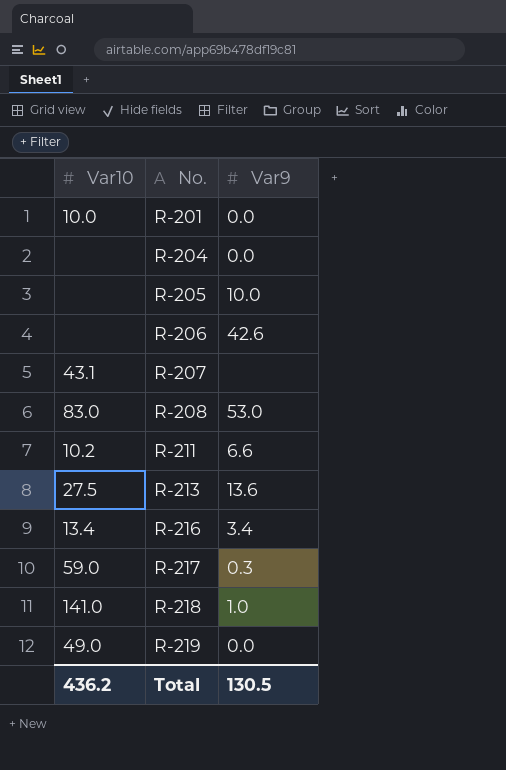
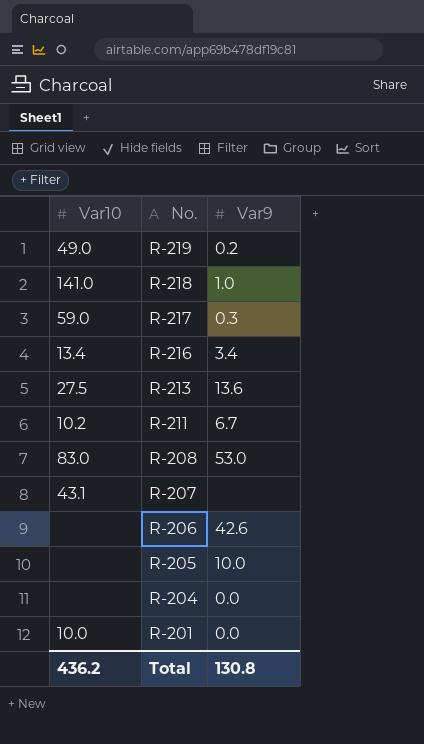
row order: No. ascending -> No. descending
R-219 | Var9: 0.0 -> 0.2
R-211 | Var9: 6.6 -> 6.7
Total | Var9: 130.5 -> 130.8

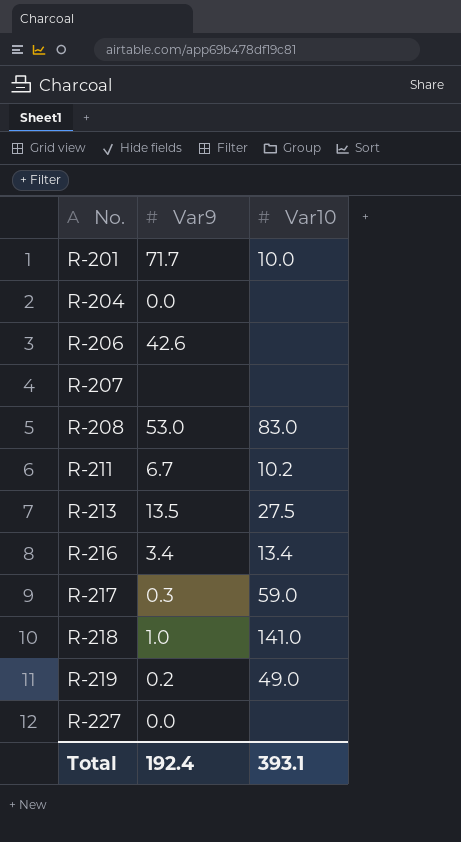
row order: No. descending -> No. ascending
column Var10 | position: 1 -> 3
row R-205: none | 10.0 -> none
R-201 | Var9: 0.0 -> 71.7
R-207 | Var10: 43.1 -> none
R-213 | Var9: 13.6 -> 13.5
row R-227: none -> 0.0 | none
Total | Var9: 130.8 -> 192.4
Total | Var10: 436.2 -> 393.1

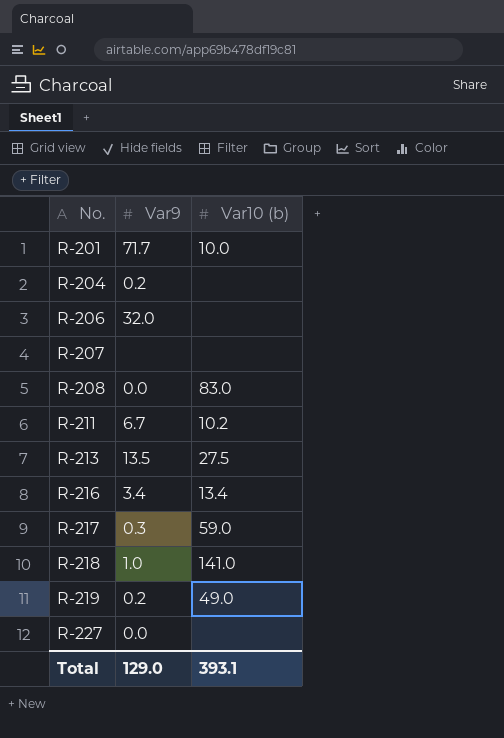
column name: Var10 -> Var10 (b)
R-204 | Var9: 0.0 -> 0.2
R-206 | Var9: 42.6 -> 32.0
R-208 | Var9: 53.0 -> 0.0
Total | Var9: 192.4 -> 129.0

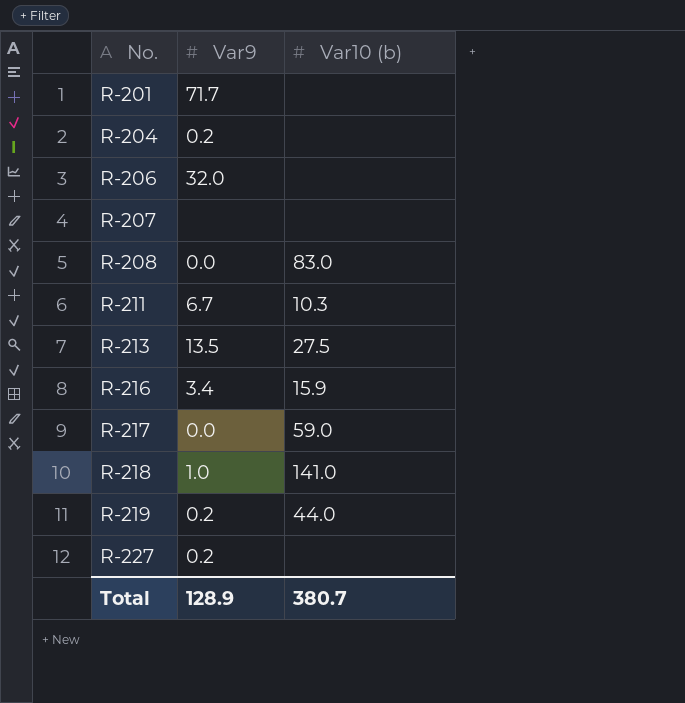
R-201 | Var10 (b): 10.0 -> none
R-211 | Var10 (b): 10.2 -> 10.3
R-216 | Var10 (b): 13.4 -> 15.9
R-217 | Var9: 0.3 -> 0.0
R-219 | Var10 (b): 49.0 -> 44.0
R-227 | Var9: 0.0 -> 0.2
Total | Var9: 129.0 -> 128.9
Total | Var10 (b): 393.1 -> 380.7

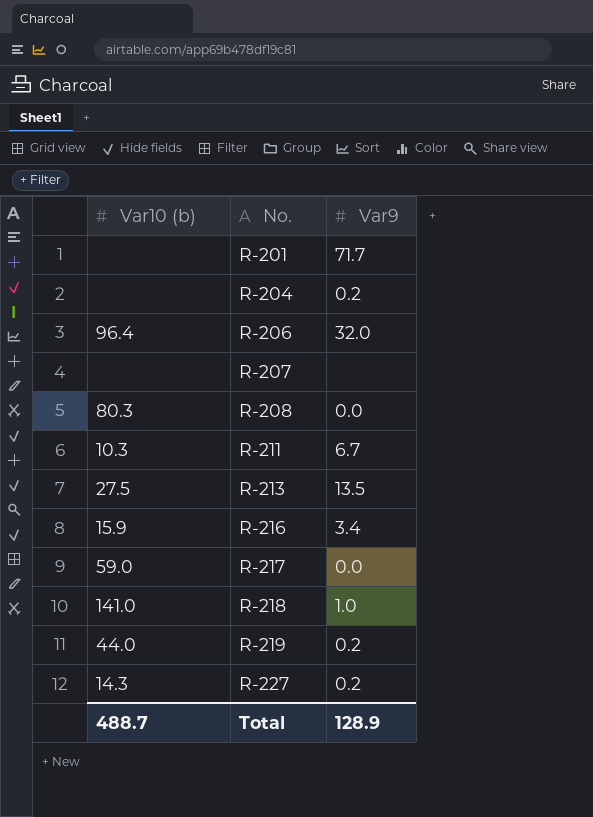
column Var10 (b) | position: 3 -> 1
R-206 | Var10 (b): none -> 96.4
R-208 | Var10 (b): 83.0 -> 80.3
R-227 | Var10 (b): none -> 14.3
Total | Var10 (b): 380.7 -> 488.7

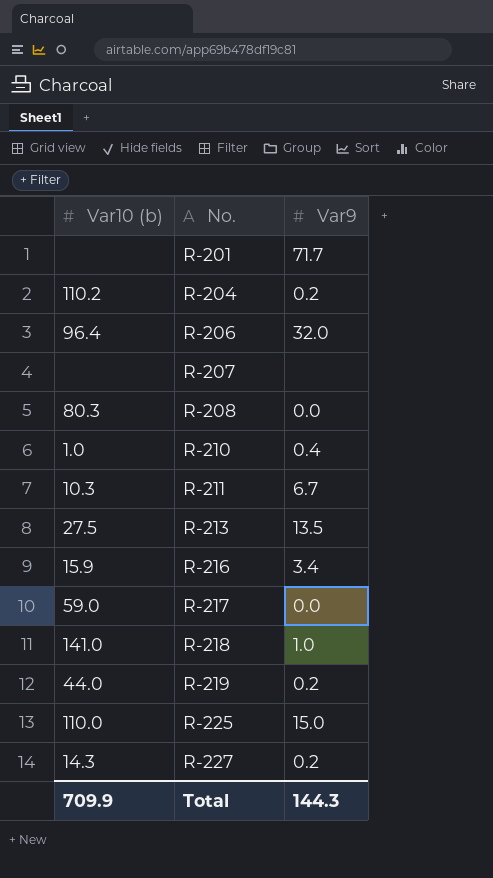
R-204 | Var10 (b): none -> 110.2
row R-210: none -> 1.0 | 0.4
row R-225: none -> 110.0 | 15.0
Total | Var10 (b): 488.7 -> 709.9
Total | Var9: 128.9 -> 144.3

